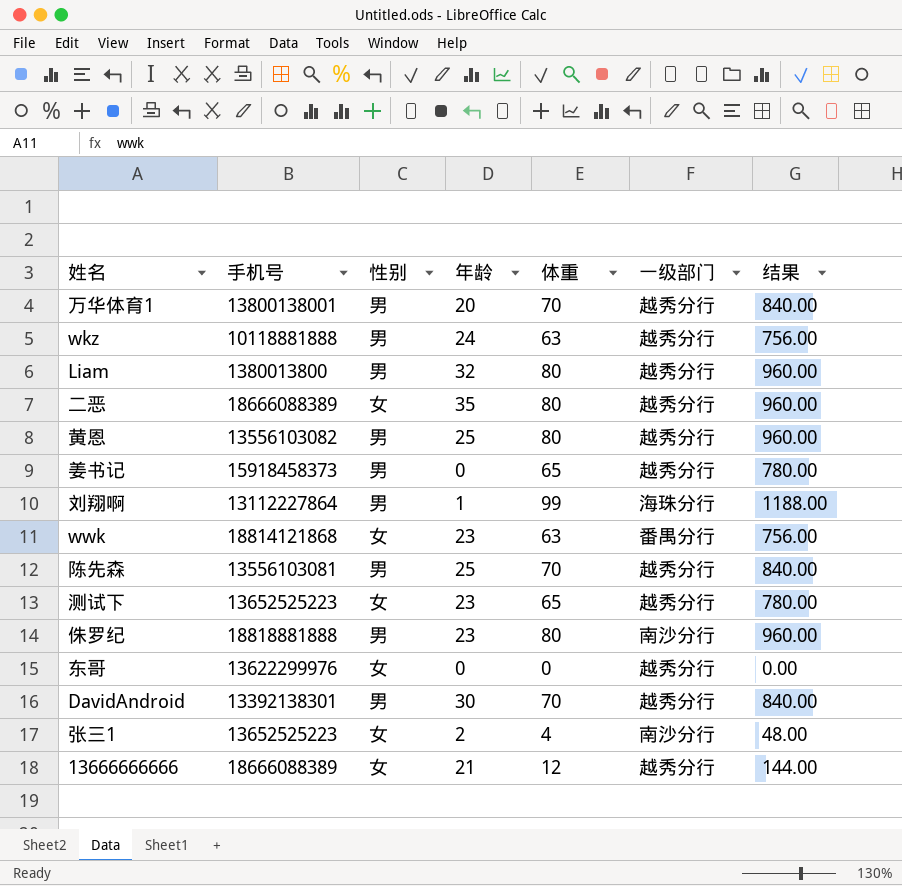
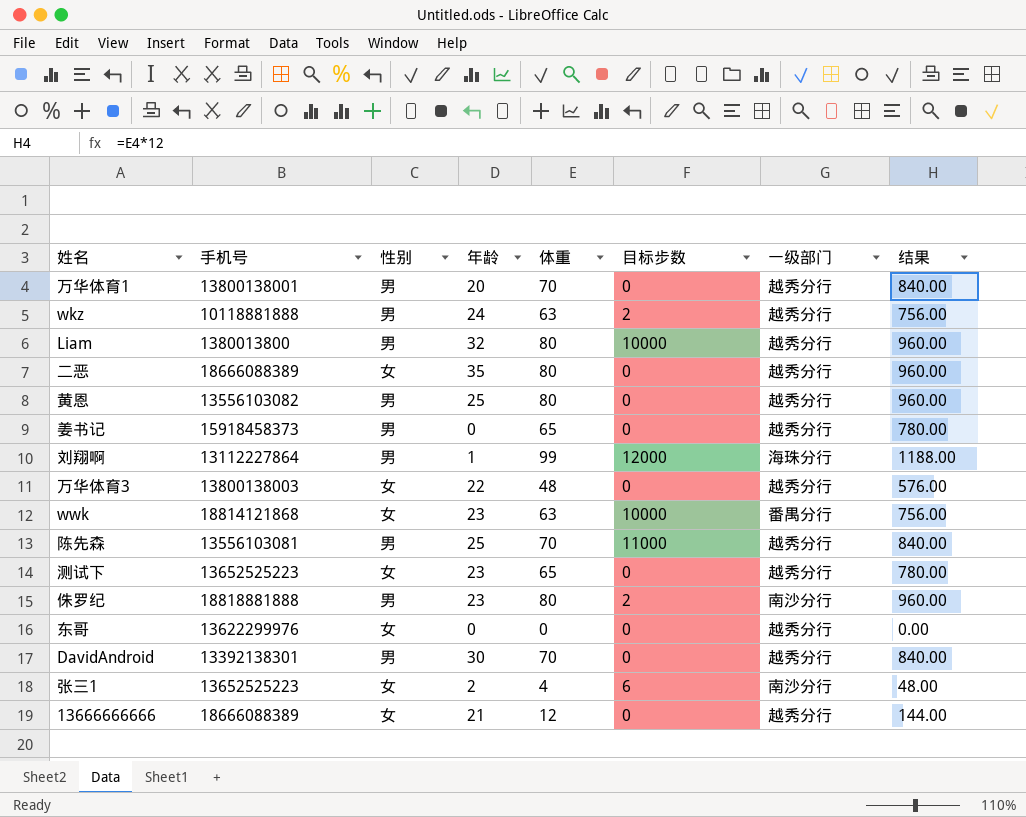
column 目标步数 | position: none -> 6
row 万华体育3: none -> 13800138003 | 女 | 22 | 48 | 0 | 越秀分行 | 576.00

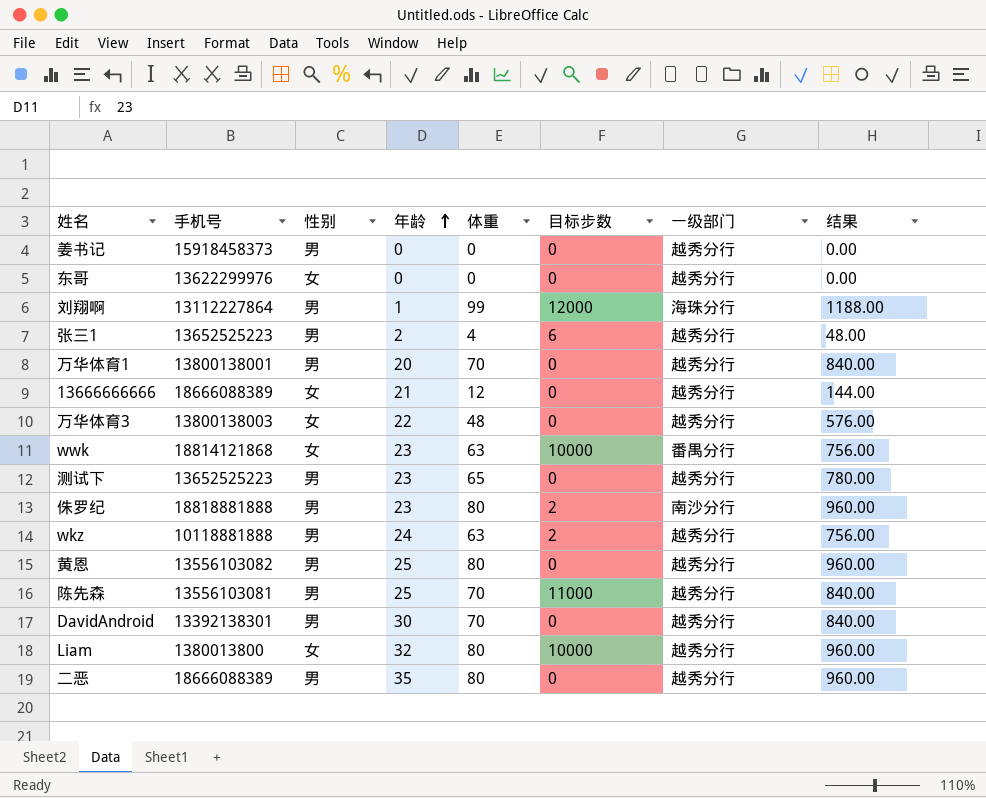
row order: none -> 年龄 ascending
姜书记 | 体重: 65 -> 0
姜书记 | 结果: 780.00 -> 0.00
张三1 | 性别: 女 -> 男
张三1 | 一级部门: 南沙分行 -> 越秀分行
测试下 | 性别: 女 -> 男
Liam | 性别: 男 -> 女
二恶 | 性别: 女 -> 男

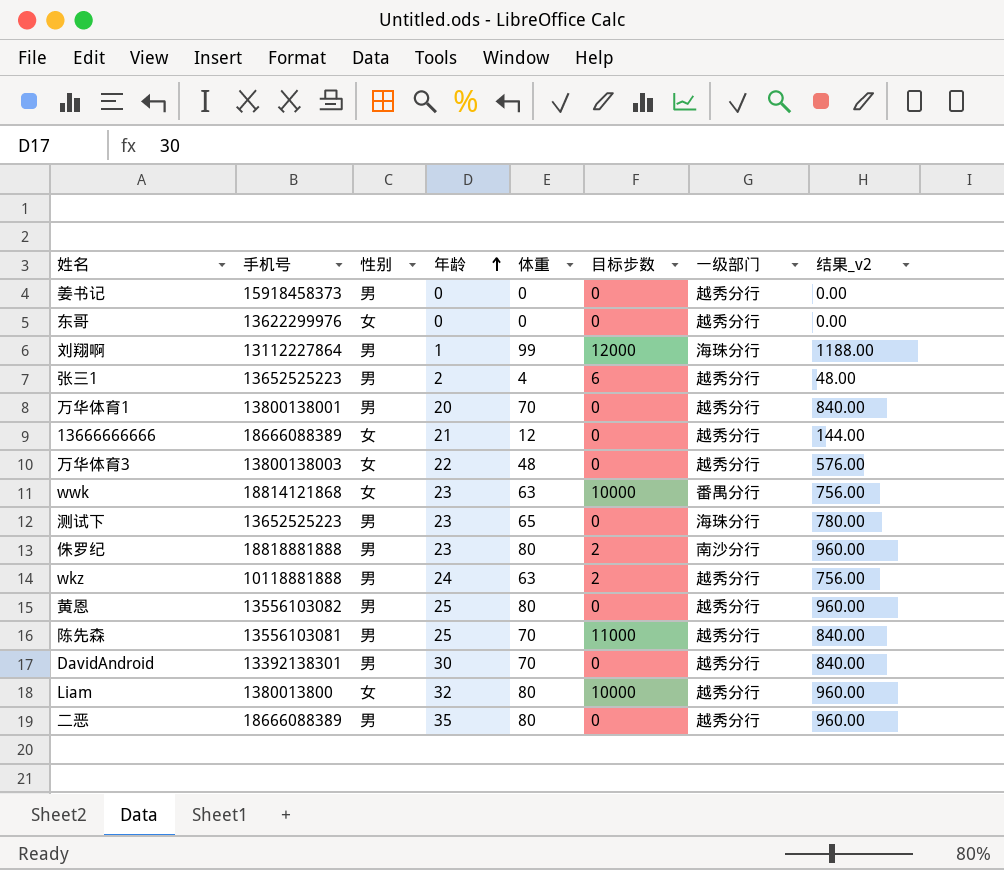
column name: 结果 -> 结果_v2
测试下 | 一级部门: 越秀分行 -> 海珠分行

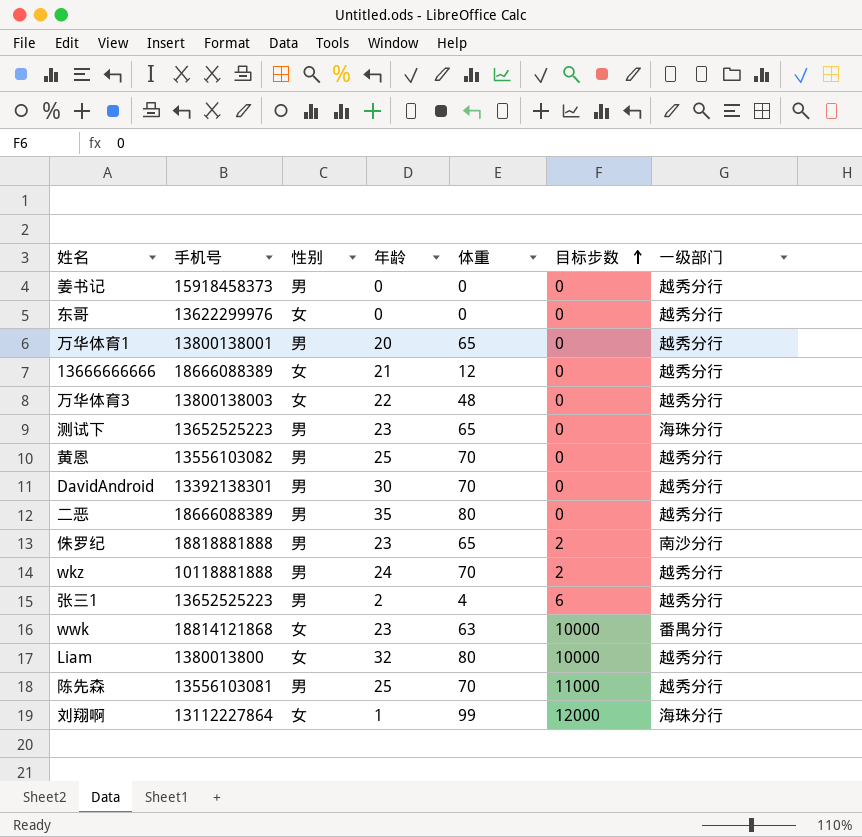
row order: 年龄 ascending -> 目标步数 ascending
column 结果_v2 | formula: [体重] * 12 -> none
万华体育1 | 体重: 70 -> 65
黄恩 | 体重: 80 -> 70
侏罗纪 | 体重: 80 -> 65
wkz | 体重: 63 -> 70
刘翔啊 | 性别: 男 -> 女

